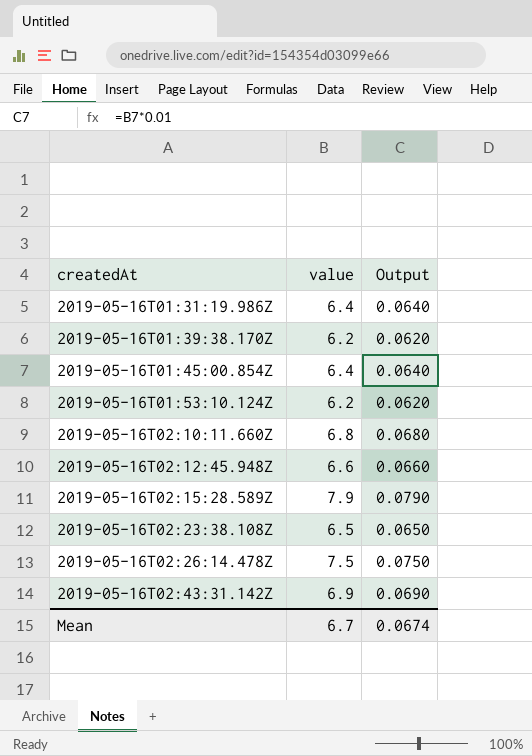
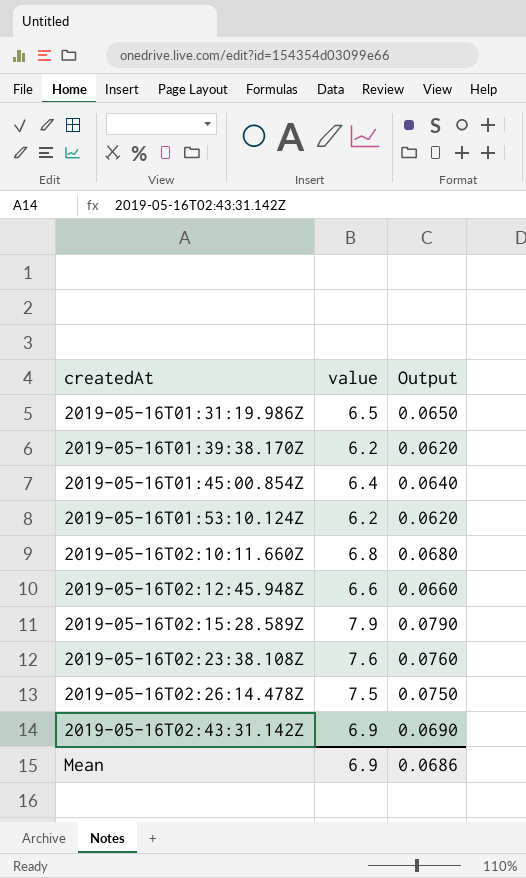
2019-05-16T01:31:19.986Z | value: 6.4 -> 6.5
2019-05-16T01:31:19.986Z | Output: 0.0640 -> 0.0650
2019-05-16T02:23:38.108Z | value: 6.5 -> 7.6
2019-05-16T02:23:38.108Z | Output: 0.0650 -> 0.0760
Mean | value: 6.7 -> 6.9
Mean | Output: 0.0674 -> 0.0686

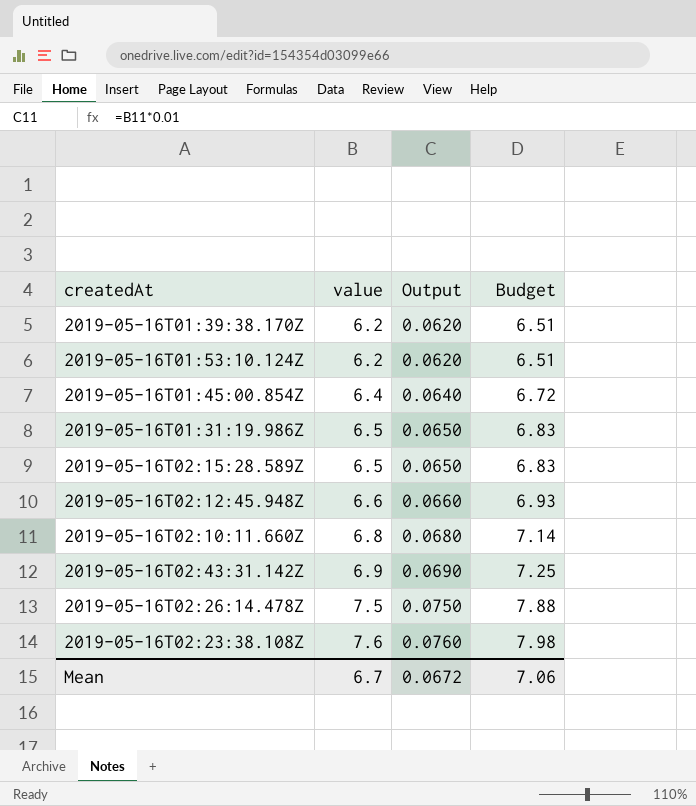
row order: createdAt ascending -> value ascending
column Budget | formula: none -> [value] * 1.05
2019-05-16T02:15:28.589Z | value: 7.9 -> 6.5
2019-05-16T02:15:28.589Z | Output: 0.0790 -> 0.0650
Mean | value: 6.9 -> 6.7
Mean | Output: 0.0686 -> 0.0672

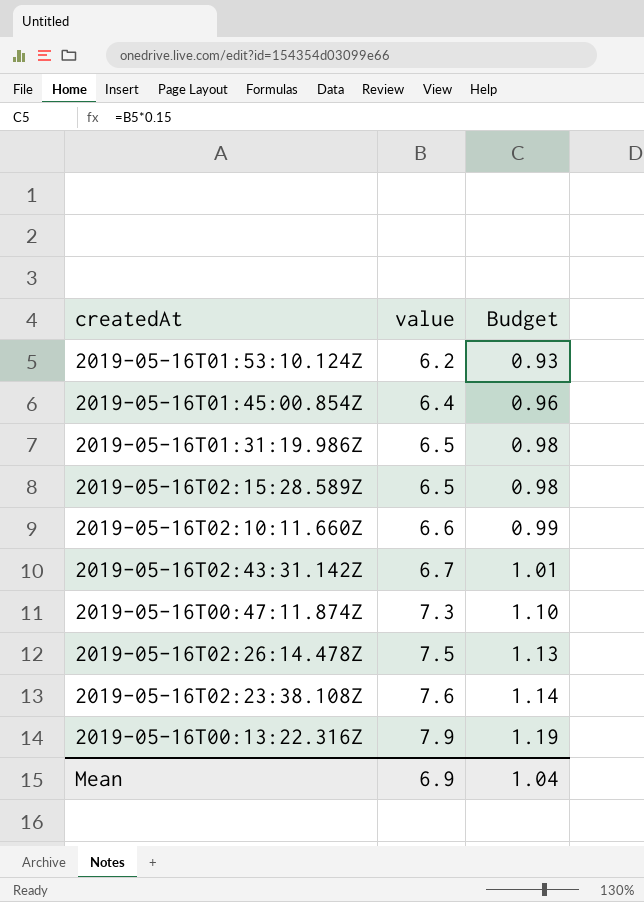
column Output | formula: [value] * 0.01 -> none
column Budget | formula: [value] * 1.05 -> [value] * 0.15
row 2019-05-16T01:39:38.170Z: 6.2 | 0.0620 | 6.51 -> none
row 2019-05-16T02:12:45.948Z: 6.6 | 0.0660 | 6.93 -> none
2019-05-16T02:10:11.660Z | value: 6.8 -> 6.6
2019-05-16T02:43:31.142Z | value: 6.9 -> 6.7
row 2019-05-16T00:47:11.874Z: none -> 7.3 | 1.10
row 2019-05-16T00:13:22.316Z: none -> 7.9 | 1.19
Mean | value: 6.7 -> 6.9
Mean | Budget: 7.06 -> 1.04

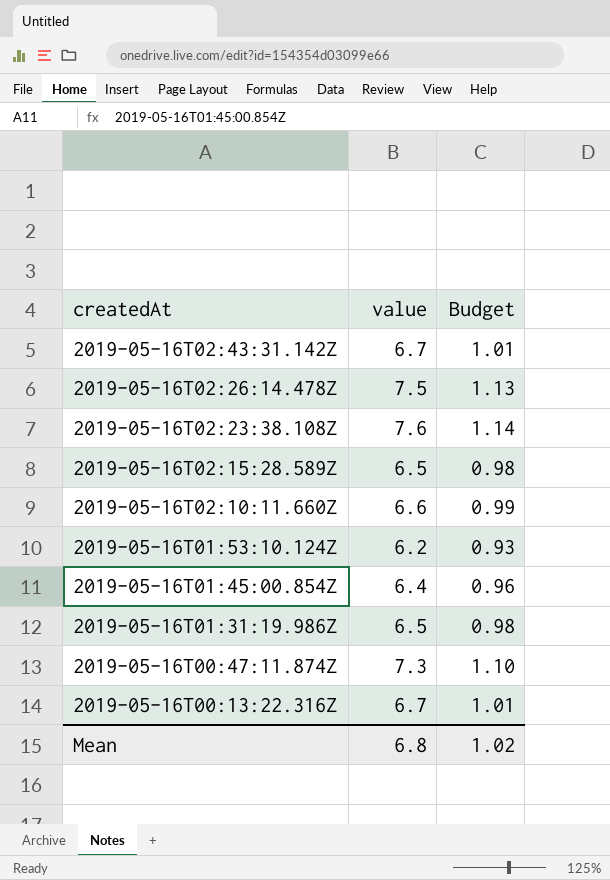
row order: value ascending -> createdAt descending
2019-05-16T00:13:22.316Z | value: 7.9 -> 6.7
2019-05-16T00:13:22.316Z | Budget: 1.19 -> 1.01
Mean | value: 6.9 -> 6.8
Mean | Budget: 1.04 -> 1.02

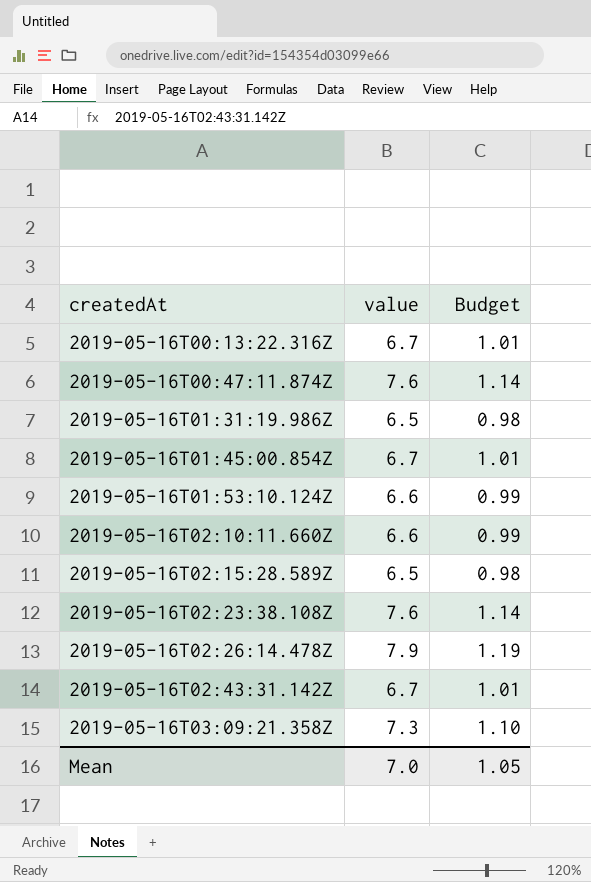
row order: createdAt descending -> createdAt ascending
2019-05-16T00:47:11.874Z | value: 7.3 -> 7.6
2019-05-16T00:47:11.874Z | Budget: 1.10 -> 1.14
2019-05-16T01:45:00.854Z | value: 6.4 -> 6.7
2019-05-16T01:45:00.854Z | Budget: 0.96 -> 1.01
2019-05-16T01:53:10.124Z | value: 6.2 -> 6.6
2019-05-16T01:53:10.124Z | Budget: 0.93 -> 0.99
2019-05-16T02:26:14.478Z | value: 7.5 -> 7.9
2019-05-16T02:26:14.478Z | Budget: 1.13 -> 1.19
row 2019-05-16T03:09:21.358Z: none -> 7.3 | 1.10
Mean | value: 6.8 -> 7.0
Mean | Budget: 1.02 -> 1.05

